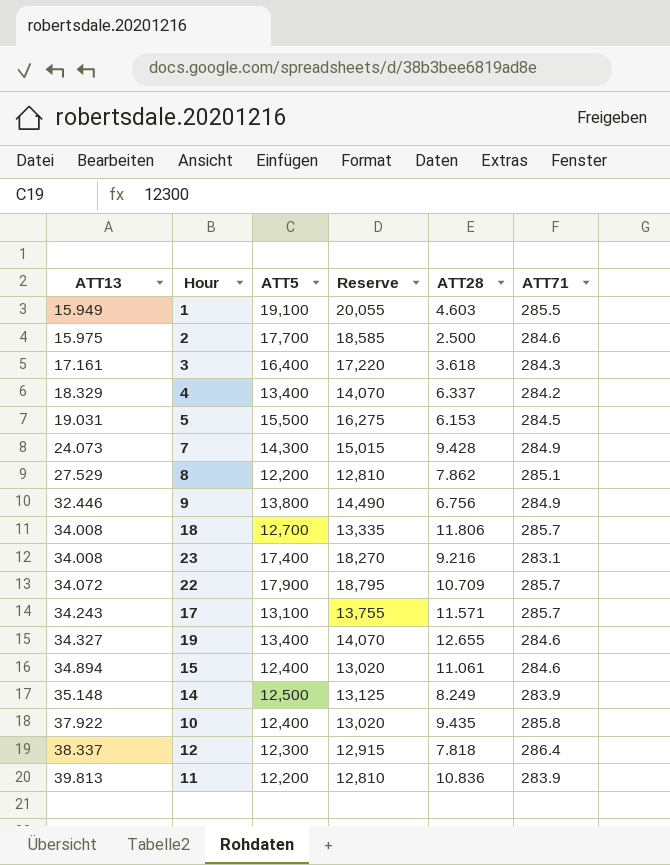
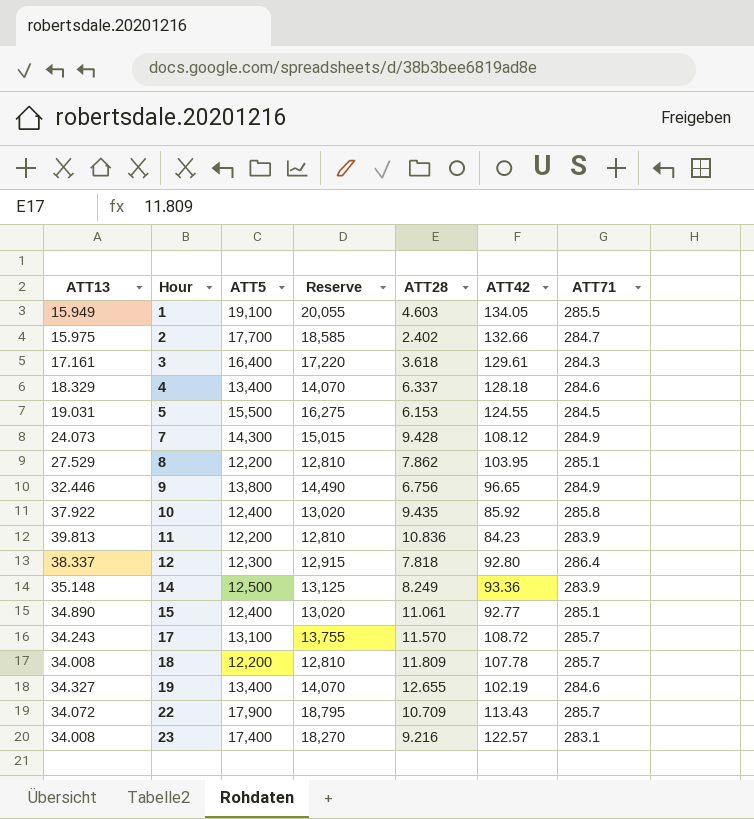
row order: ATT13 ascending -> Hour ascending
column ATT42 | position: none -> 6
2 | ATT28: 2.500 -> 2.402
2 | ATT71: 284.6 -> 284.7
4 | ATT71: 284.2 -> 284.6
15 | ATT13: 34.894 -> 34.890
15 | ATT71: 284.6 -> 285.1
17 | ATT28: 11.571 -> 11.570
18 | ATT5: 12,700 -> 12,200
18 | Reserve: 13,335 -> 12,810
18 | ATT28: 11.806 -> 11.809

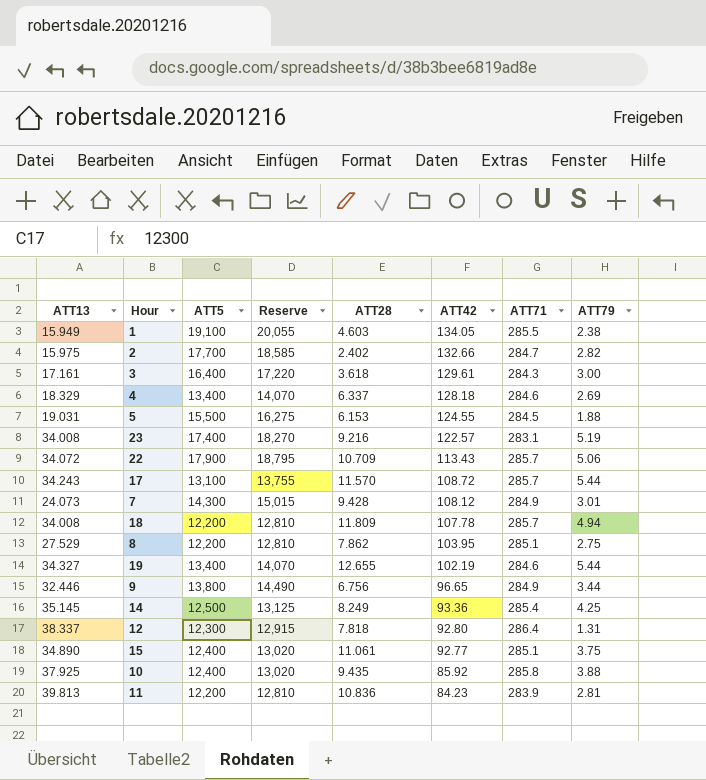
row order: Hour ascending -> ATT42 descending
column ATT79 | position: none -> 8
14 | ATT13: 35.148 -> 35.145
14 | ATT71: 283.9 -> 285.4
10 | ATT13: 37.922 -> 37.925

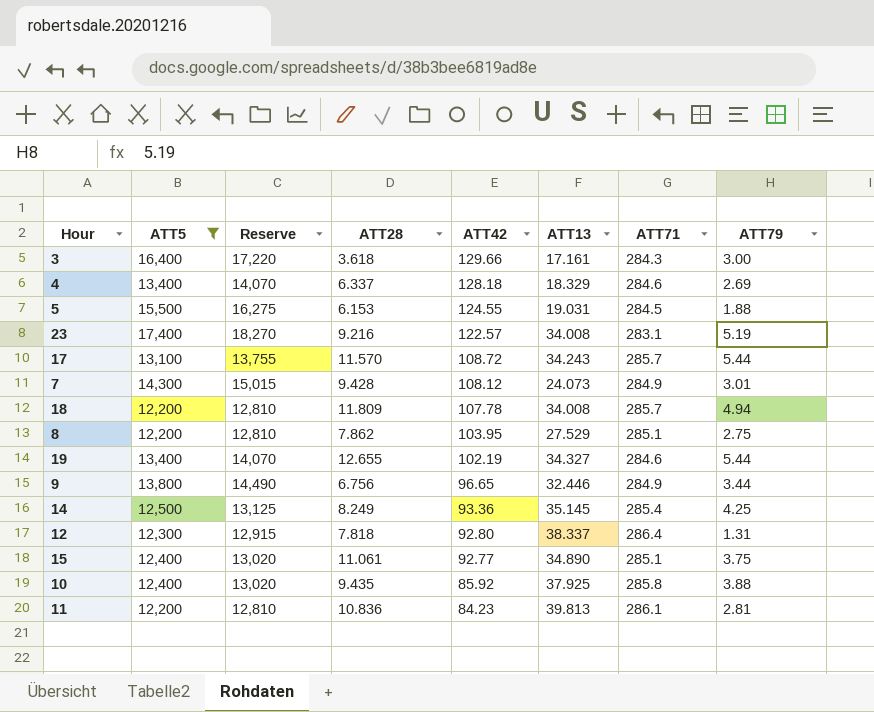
filter: none -> ATT5 <= 17,400
column ATT13 | position: 1 -> 6
3 | ATT42: 129.61 -> 129.66
11 | ATT71: 283.9 -> 286.1

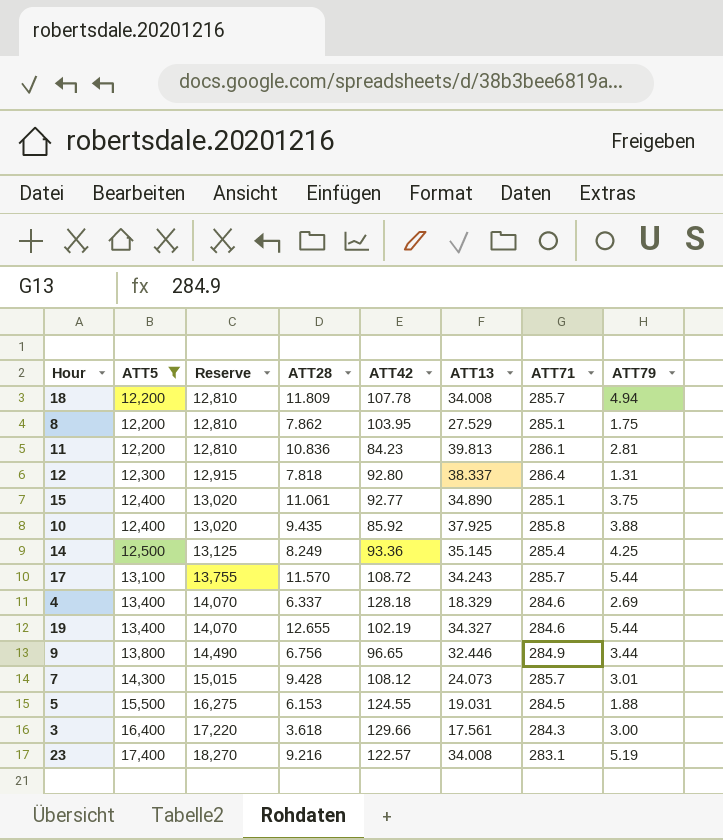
row order: ATT42 descending -> ATT5 ascending
8 | ATT79: 2.75 -> 1.75
7 | ATT71: 284.9 -> 285.7
3 | ATT13: 17.161 -> 17.561

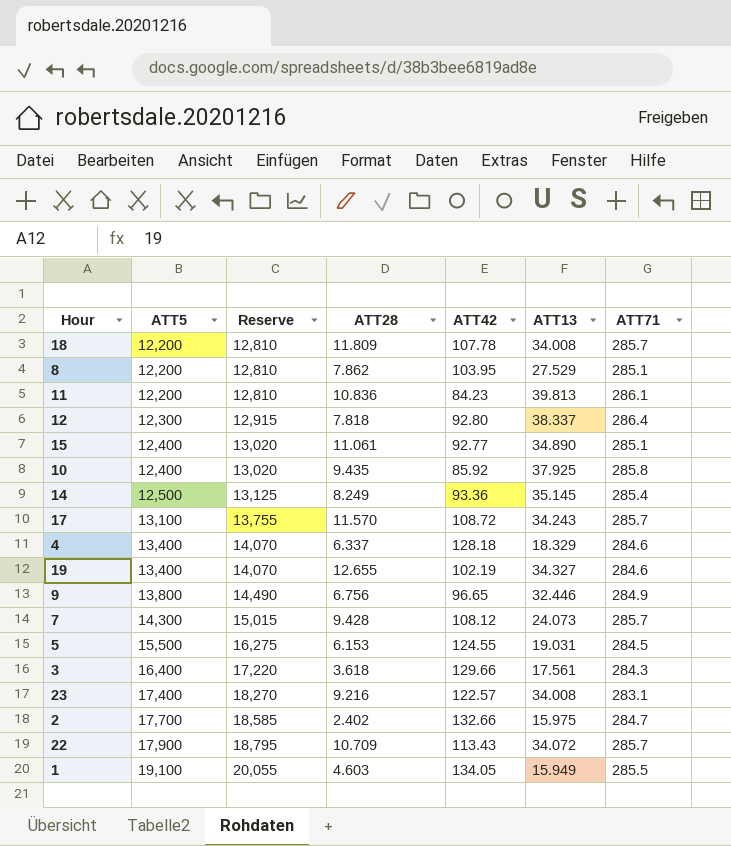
filter: ATT5 <= 17,400 -> none
column ATT79 | position: 8 -> none

